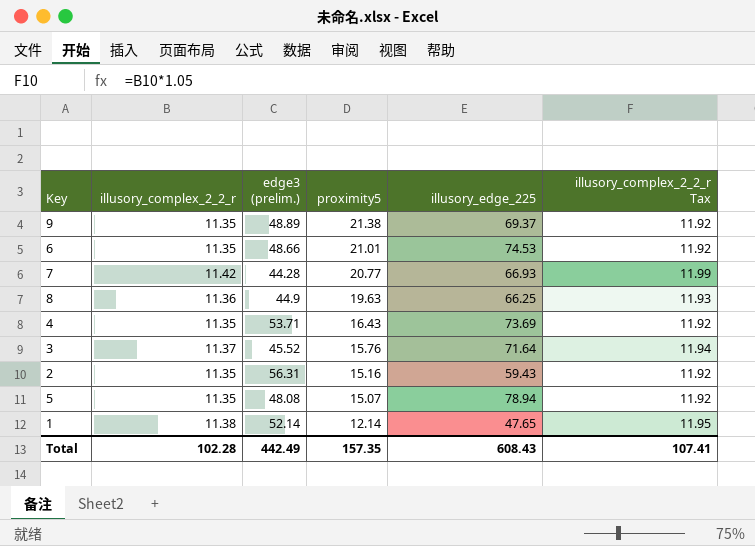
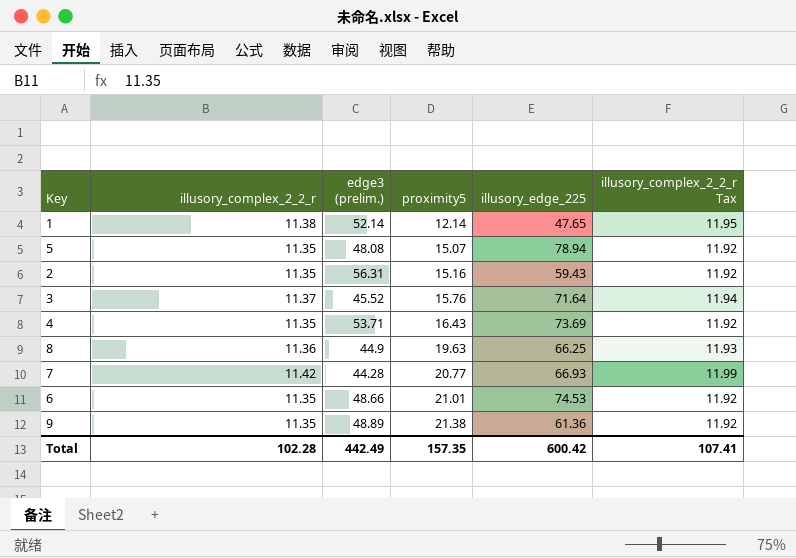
row order: proximity5 descending -> proximity5 ascending
9 | illusory_edge_225: 69.37 -> 61.36
Total | illusory_edge_225: 608.43 -> 600.42

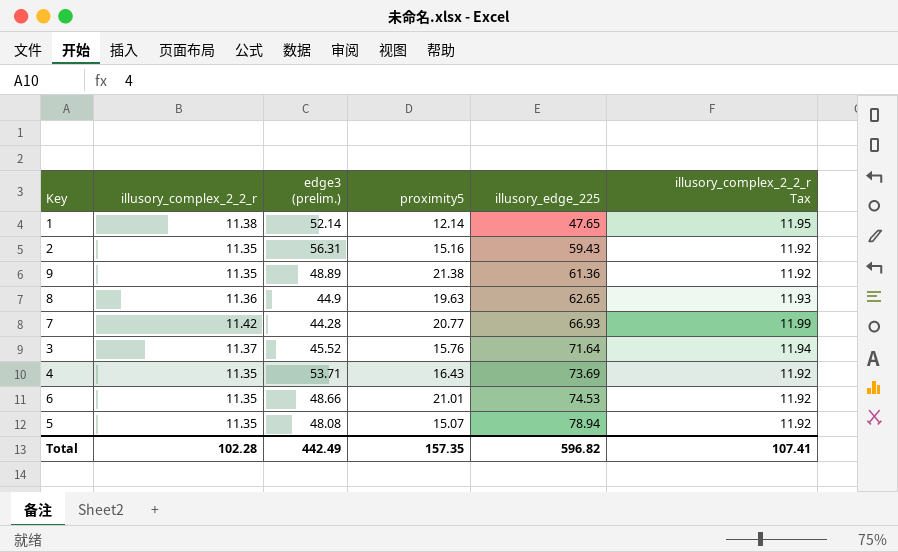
row order: proximity5 ascending -> illusory_edge_225 ascending
8 | illusory_edge_225: 66.25 -> 62.65
Total | illusory_edge_225: 600.42 -> 596.82

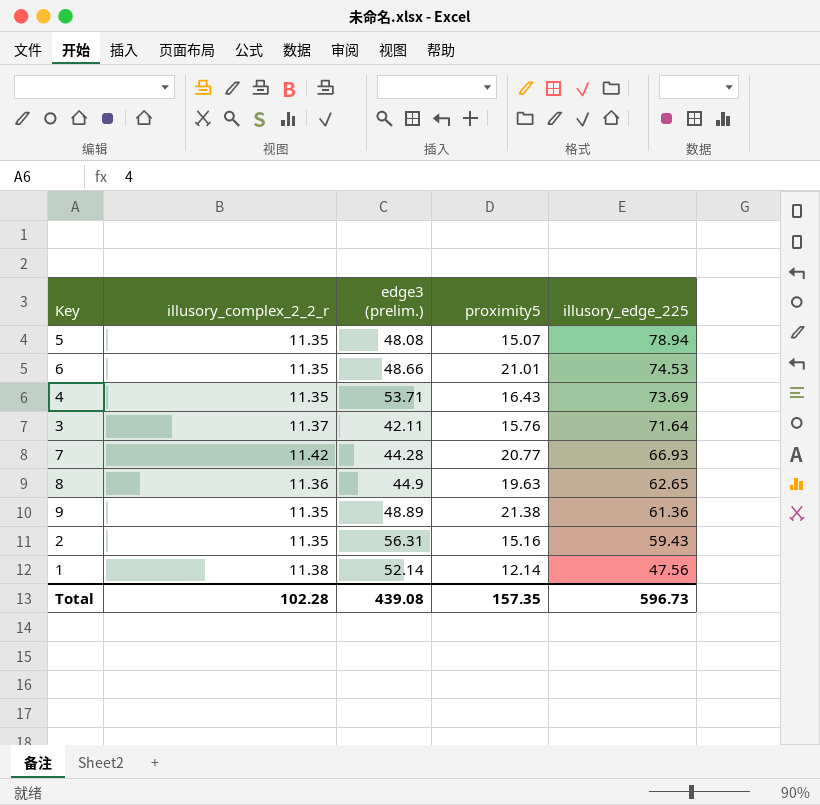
row order: illusory_edge_225 ascending -> illusory_edge_225 descending
column illusory_complex_2_2_r Tax | formula: [illusory_complex_2_2_r] * 1.05 -> none
3 | edge3 (prelim.): 45.52 -> 42.11
1 | illusory_edge_225: 47.65 -> 47.56
Total | edge3 (prelim.): 442.49 -> 439.08
Total | illusory_edge_225: 596.82 -> 596.73

